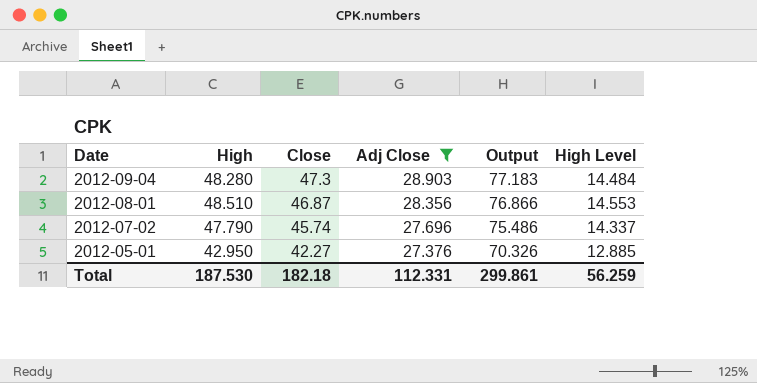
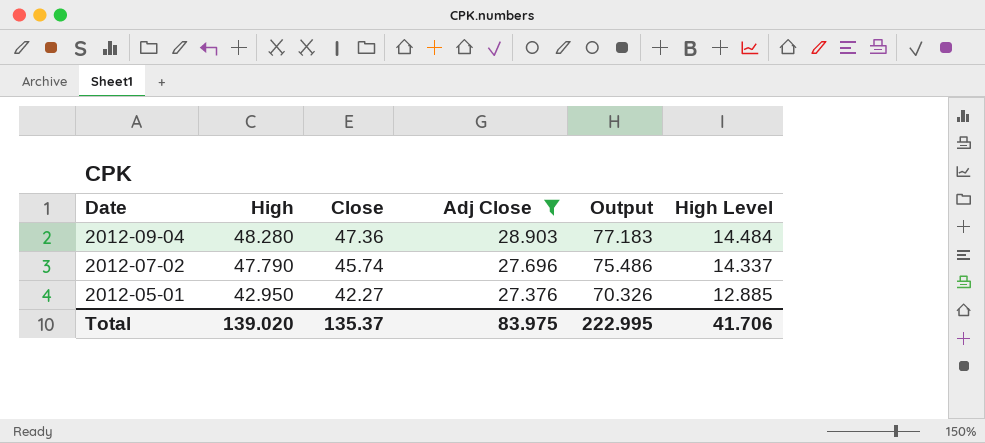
row 2012-08-01: 48.510 | 46.87 | 28.356 | 76.866 | 14.553 -> none
2012-09-04 | Close: 47.3 -> 47.36
Total | High: 187.530 -> 139.020
Total | Close: 182.18 -> 135.37
Total | Adj Close: 112.331 -> 83.975
Total | Output: 299.861 -> 222.995
Total | High Level: 56.259 -> 41.706

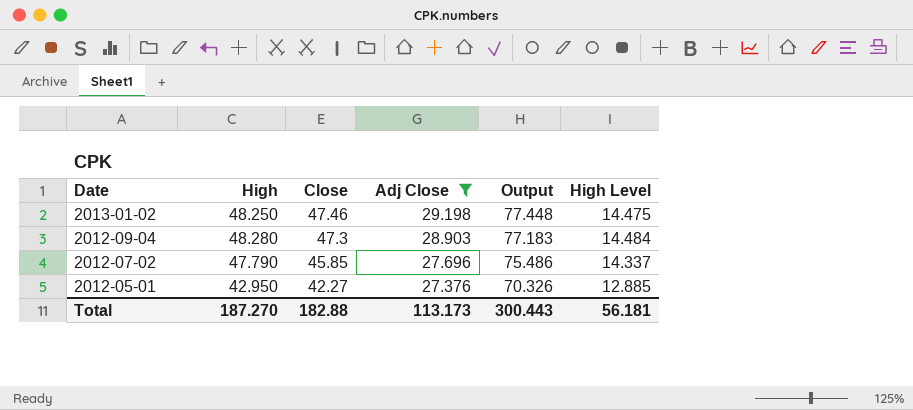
row 2013-01-02: none -> 48.250 | 47.46 | 29.198 | 77.448 | 14.475
2012-09-04 | Close: 47.36 -> 47.3
2012-07-02 | Close: 45.74 -> 45.85
Total | High: 139.020 -> 187.270
Total | Close: 135.37 -> 182.88
Total | Adj Close: 83.975 -> 113.173
Total | Output: 222.995 -> 300.443
Total | High Level: 41.706 -> 56.181

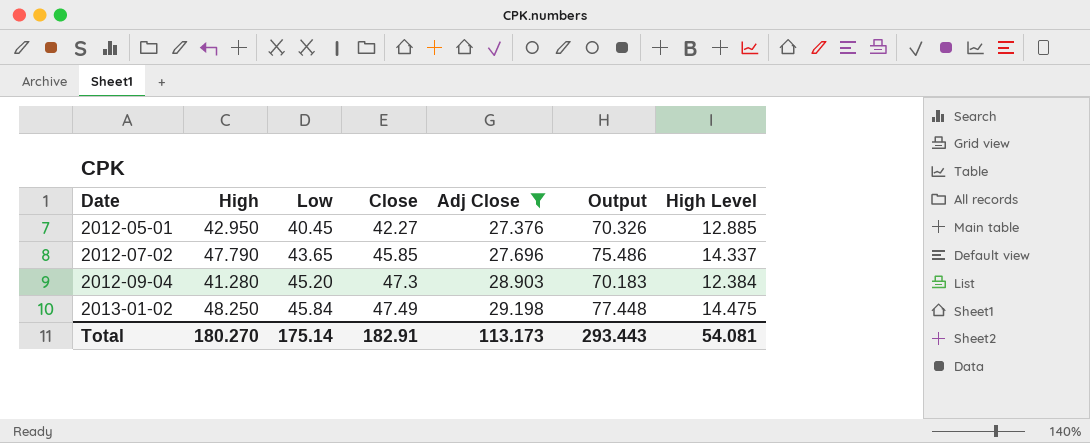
row order: Date descending -> Date ascending
column Low | position: none -> 3
2012-09-04 | High: 48.280 -> 41.280
2012-09-04 | Output: 77.183 -> 70.183
2012-09-04 | High Level: 14.484 -> 12.384
2013-01-02 | Close: 47.46 -> 47.49
Total | High: 187.270 -> 180.270
Total | Close: 182.88 -> 182.91
Total | Output: 300.443 -> 293.443
Total | High Level: 56.181 -> 54.081

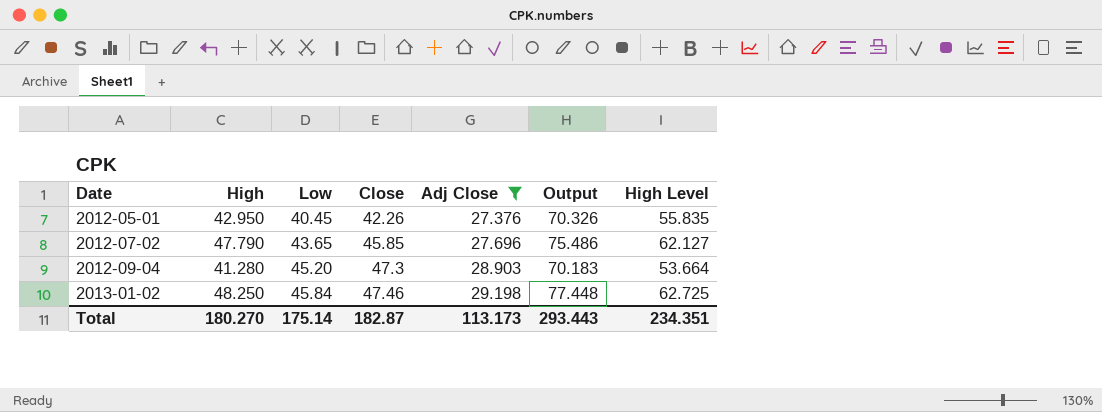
column High Level | formula: [High] * 0.3 -> [High] * 1.3
2012-05-01 | Close: 42.27 -> 42.26
2013-01-02 | Close: 47.49 -> 47.46
Total | Close: 182.91 -> 182.87
Total | High Level: 54.081 -> 234.351

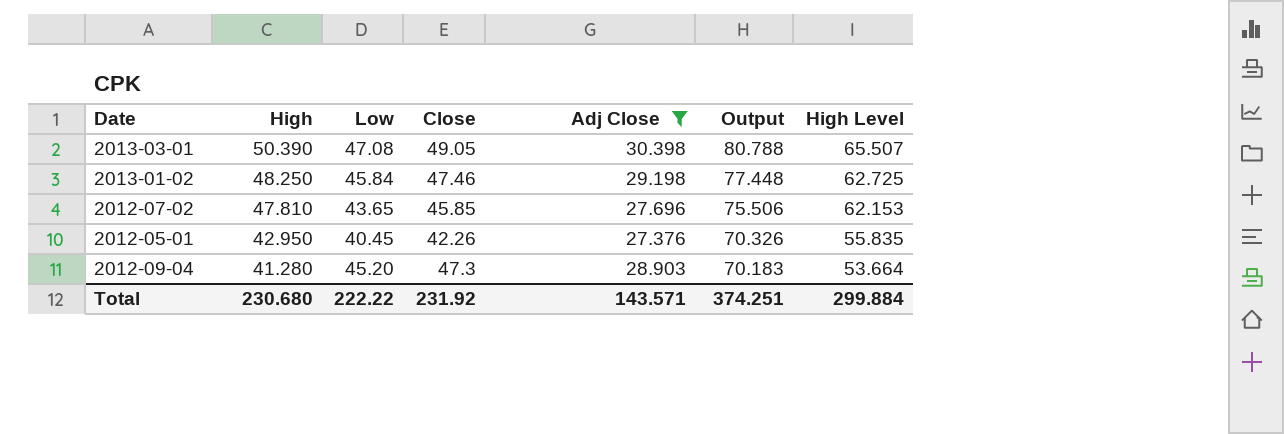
row order: Date ascending -> High descending
row 2013-03-01: none -> 50.390 | 47.08 | 49.05 | 30.398 | 80.788 | 65.507
2012-07-02 | High: 47.790 -> 47.810
2012-07-02 | Output: 75.486 -> 75.506
2012-07-02 | High Level: 62.127 -> 62.153
Total | High: 180.270 -> 230.680
Total | Low: 175.14 -> 222.22
Total | Close: 182.87 -> 231.92
Total | Adj Close: 113.173 -> 143.571
Total | Output: 293.443 -> 374.251
Total | High Level: 234.351 -> 299.884

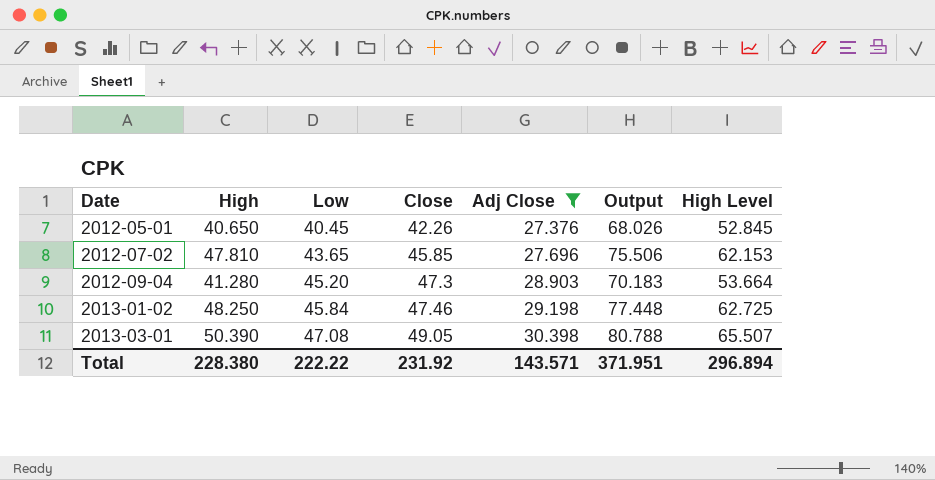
row order: High descending -> Date ascending
2012-05-01 | High: 42.950 -> 40.650
2012-05-01 | Output: 70.326 -> 68.026
2012-05-01 | High Level: 55.835 -> 52.845
Total | High: 230.680 -> 228.380
Total | Output: 374.251 -> 371.951
Total | High Level: 299.884 -> 296.894

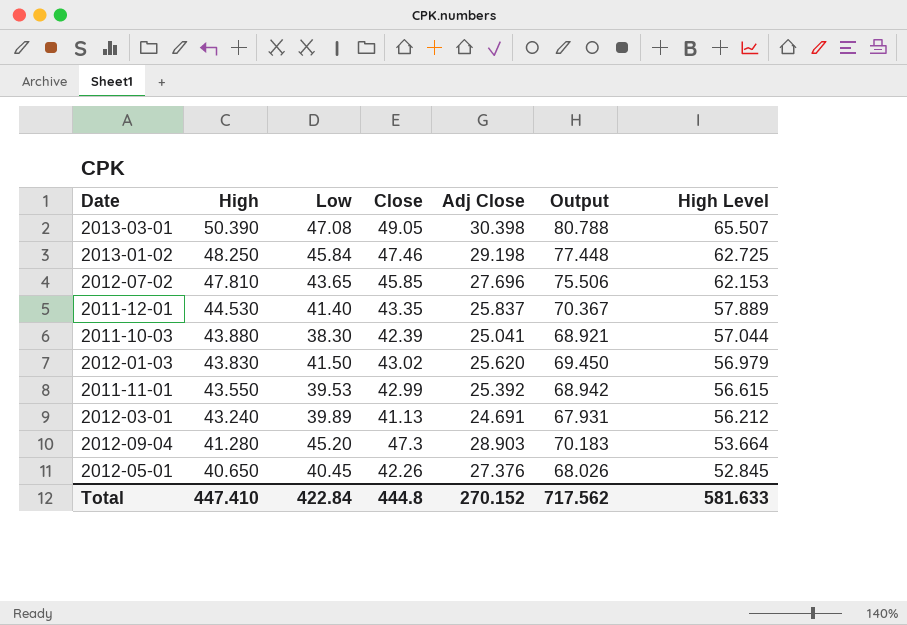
filter: Adj Close >= 27.376 -> none
row order: Date ascending -> High descending
Total | High: 228.380 -> 447.410
Total | Low: 222.22 -> 422.84
Total | Close: 231.92 -> 444.8
Total | Adj Close: 143.571 -> 270.152
Total | Output: 371.951 -> 717.562
Total | High Level: 296.894 -> 581.633

